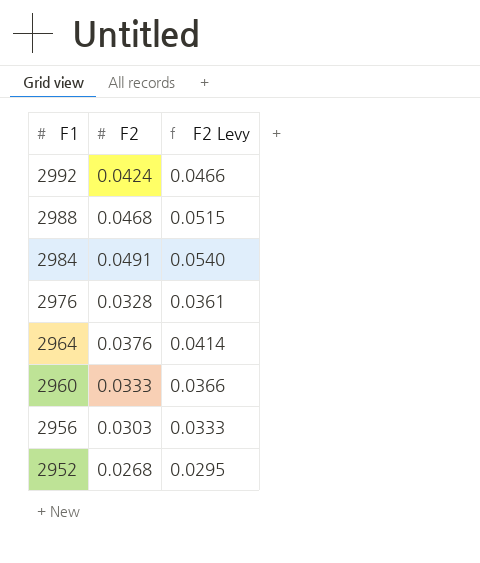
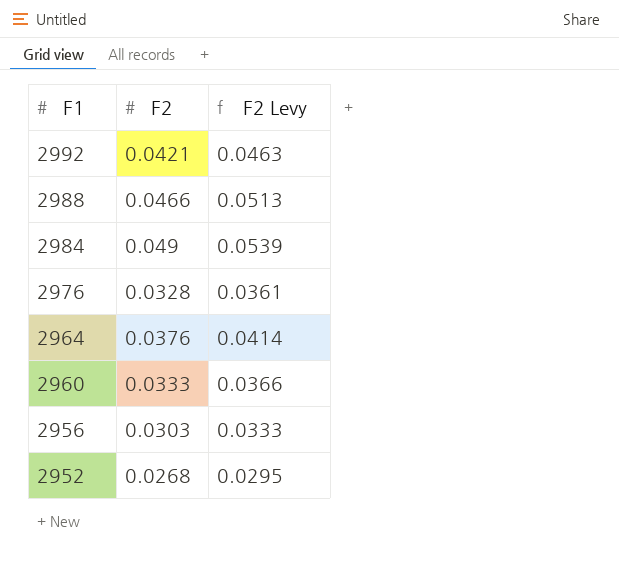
2992 | F2: 0.0424 -> 0.0421
2992 | F2 Levy: 0.0466 -> 0.0463
2988 | F2: 0.0468 -> 0.0466
2988 | F2 Levy: 0.0515 -> 0.0513
2984 | F2: 0.0491 -> 0.049
2984 | F2 Levy: 0.0540 -> 0.0539

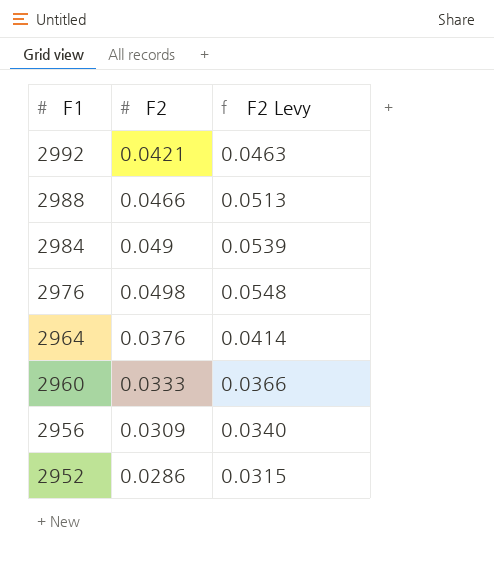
2976 | F2: 0.0328 -> 0.0498
2976 | F2 Levy: 0.0361 -> 0.0548
2956 | F2: 0.0303 -> 0.0309
2956 | F2 Levy: 0.0333 -> 0.0340
2952 | F2: 0.0268 -> 0.0286
2952 | F2 Levy: 0.0295 -> 0.0315

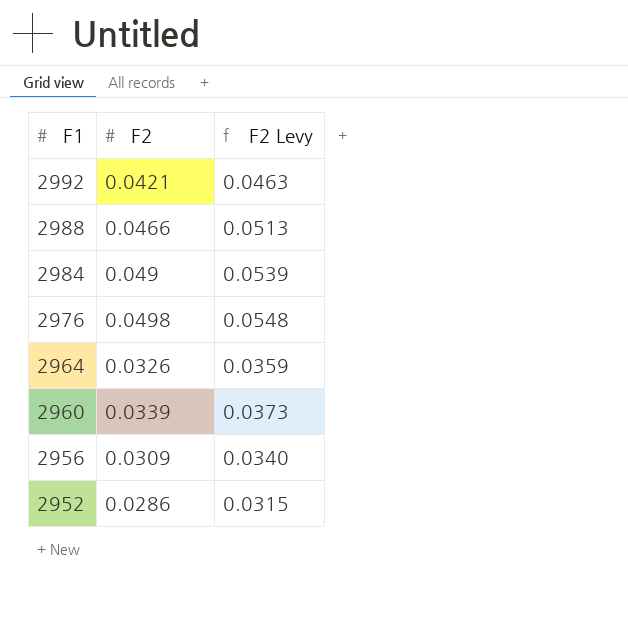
2964 | F2: 0.0376 -> 0.0326
2964 | F2 Levy: 0.0414 -> 0.0359
2960 | F2: 0.0333 -> 0.0339
2960 | F2 Levy: 0.0366 -> 0.0373

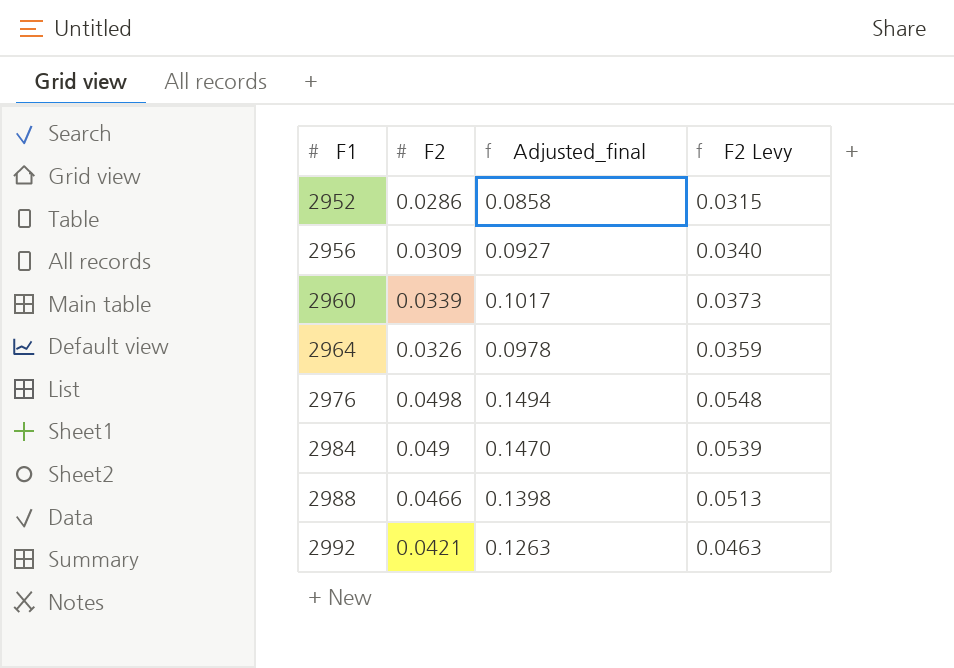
row order: F1 descending -> F1 ascending
column Adjusted_final | formula: none -> [F2] * 3

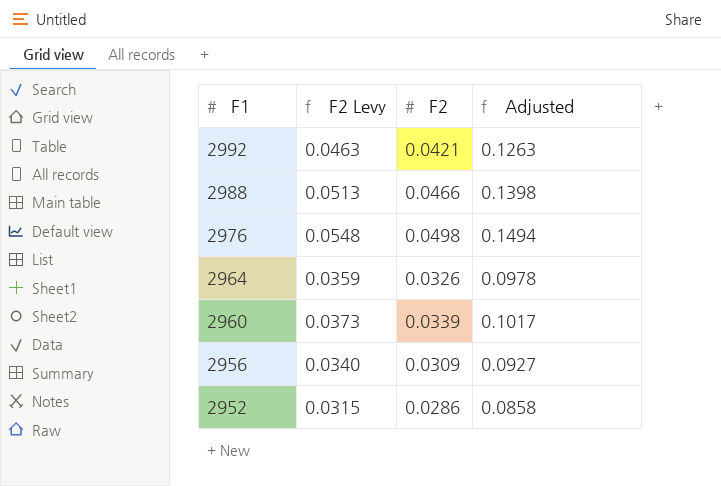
row order: F1 ascending -> F1 descending
column F2 Levy | position: 4 -> 2
column name: Adjusted_final -> Adjusted
row 2984: 0.049 | 0.1470 | 0.0539 -> none

